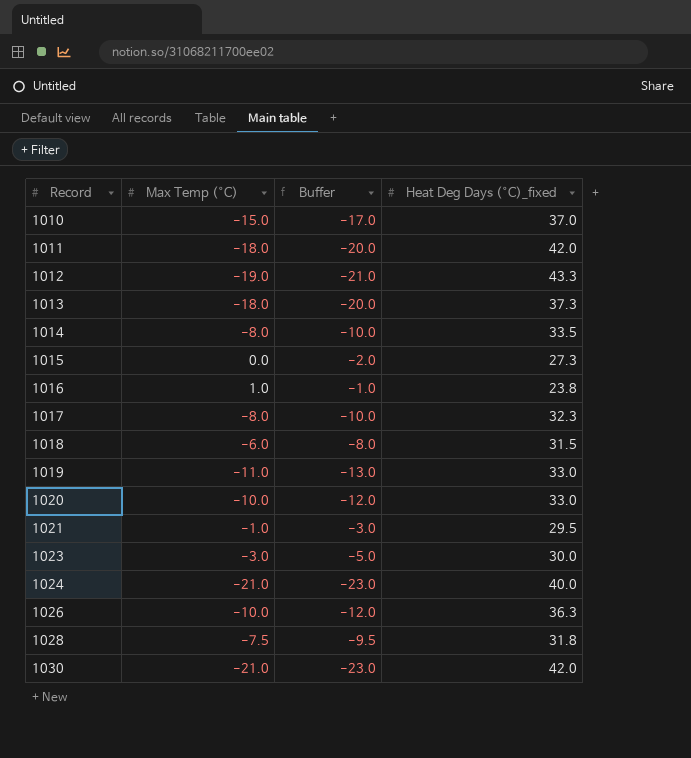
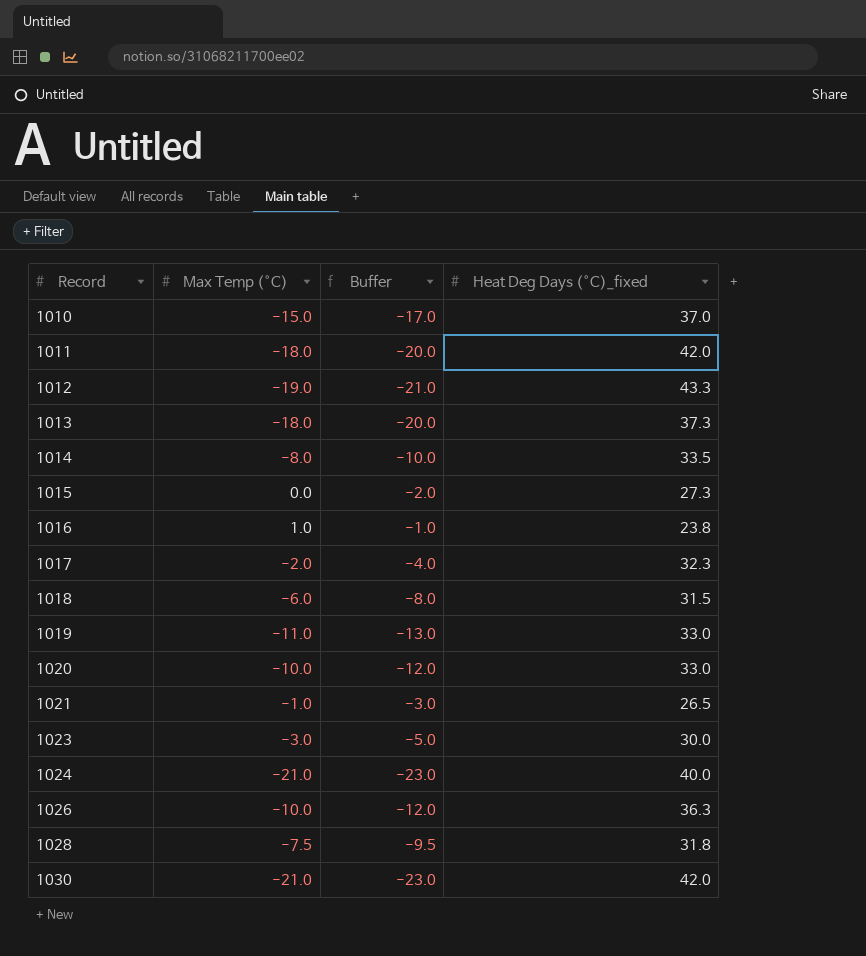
1017 | Max Temp (°C): -8.0 -> -2.0
1017 | Buffer: -10.0 -> -4.0
1021 | Heat Deg Days (°C)_fixed: 29.5 -> 26.5

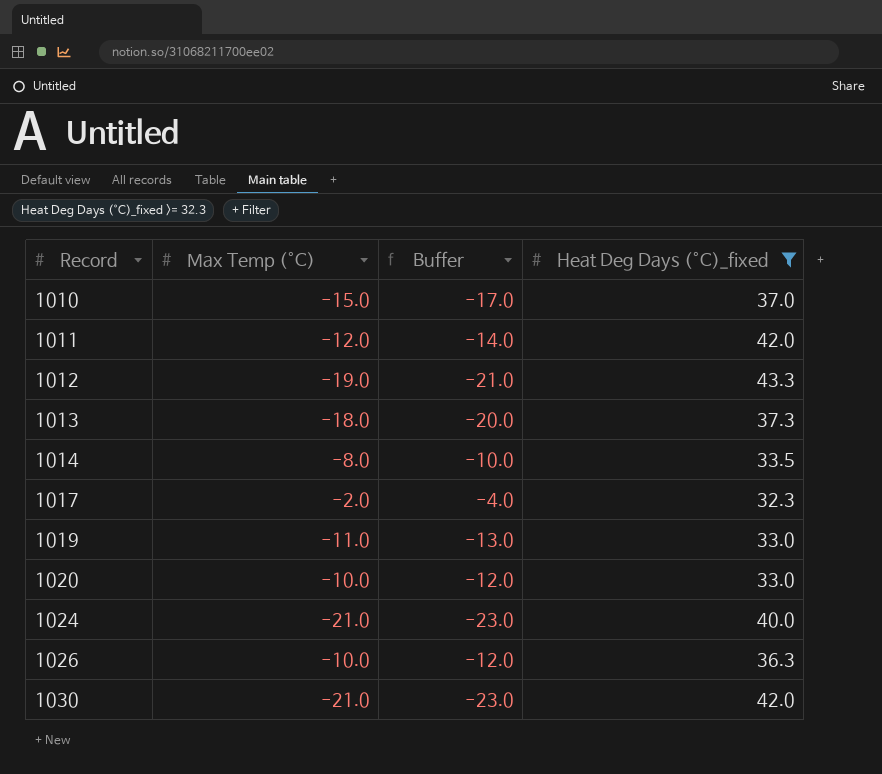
filter: none -> Heat Deg Days (°C)_fixed >= 32.3
1011 | Max Temp (°C): -18.0 -> -12.0
1011 | Buffer: -20.0 -> -14.0

